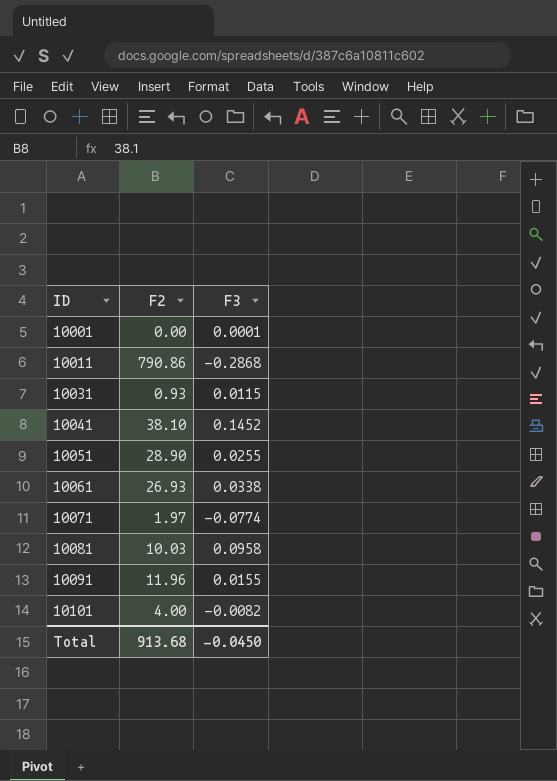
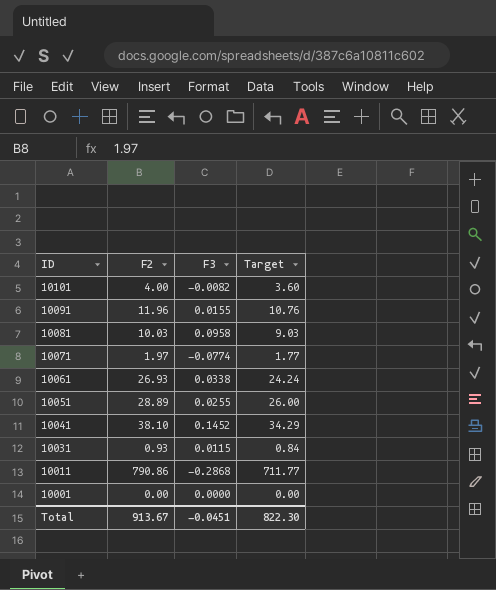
row order: ID ascending -> ID descending
column Target | formula: none -> [F2] * 0.9
10051 | F2: 28.90 -> 28.89
10001 | F3: 0.0001 -> 0.0000
Total | F2: 913.68 -> 913.67
Total | F3: -0.0450 -> -0.0451

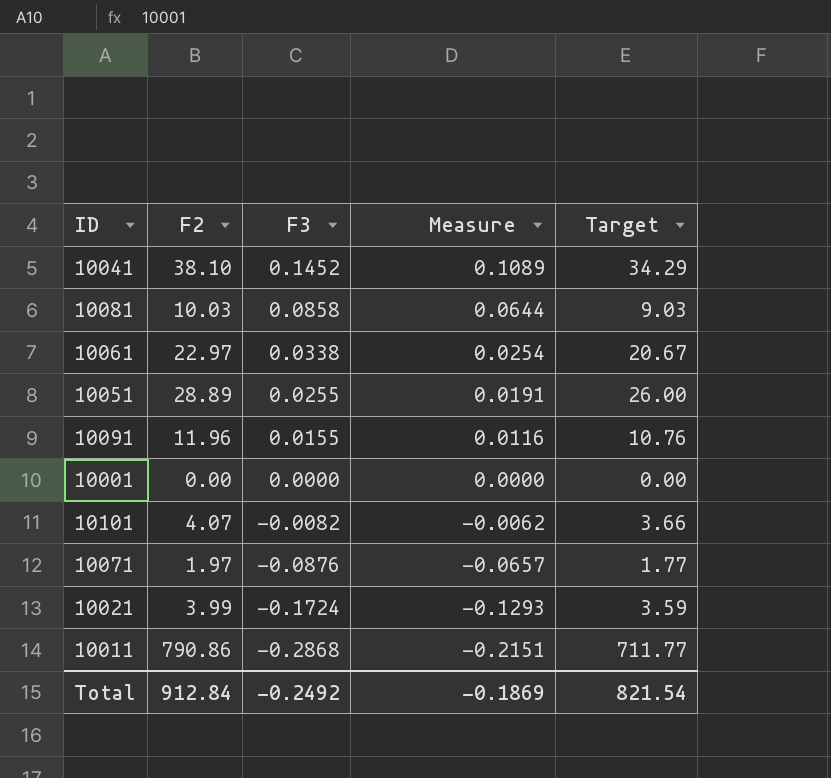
row order: ID descending -> F3 descending
column Measure | formula: none -> [F3] * 0.75
row 10031: 0.93 | 0.0115 | 0.84 -> none
10081 | F3: 0.0958 -> 0.0858
10061 | F2: 26.93 -> 22.97
10061 | Target: 24.24 -> 20.67
10101 | F2: 4.00 -> 4.07
10101 | Target: 3.60 -> 3.66
10071 | F3: -0.0774 -> -0.0876
row 10021: none -> 3.99 | -0.1724 | -0.1293 | 3.59
Total | F2: 913.67 -> 912.84
Total | F3: -0.0451 -> -0.2492
Total | Target: 822.30 -> 821.54

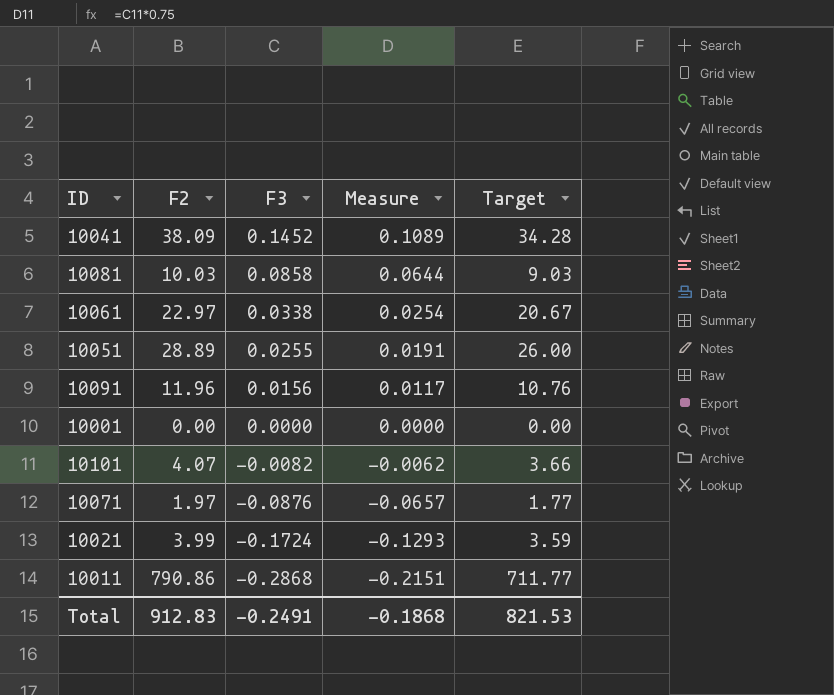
10041 | F2: 38.10 -> 38.09
10041 | Target: 34.29 -> 34.28
10091 | F3: 0.0155 -> 0.0156
10091 | Measure: 0.0116 -> 0.0117
Total | F2: 912.84 -> 912.83
Total | F3: -0.2492 -> -0.2491
Total | Measure: -0.1869 -> -0.1868
Total | Target: 821.54 -> 821.53

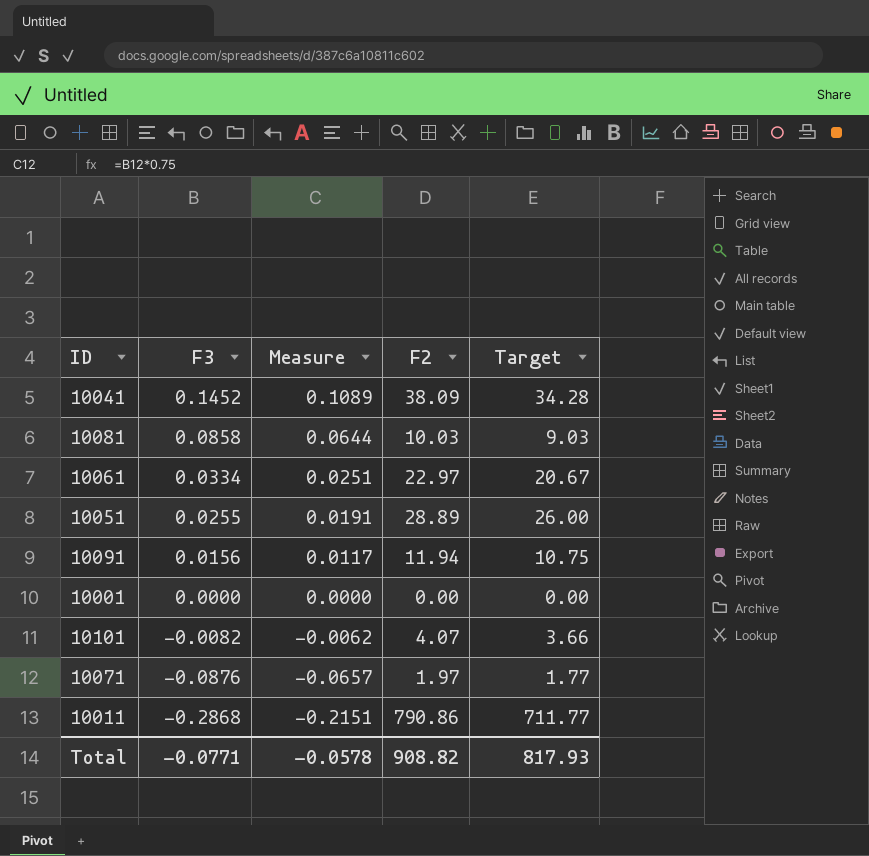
column F2 | position: 2 -> 4
row 10021: 3.99 | -0.1724 | -0.1293 | 3.59 -> none
10061 | F3: 0.0338 -> 0.0334
10061 | Measure: 0.0254 -> 0.0251
10091 | F2: 11.96 -> 11.94
10091 | Target: 10.76 -> 10.75
Total | F3: -0.2491 -> -0.0771
Total | Measure: -0.1868 -> -0.0578
Total | F2: 912.83 -> 908.82
Total | Target: 821.53 -> 817.93

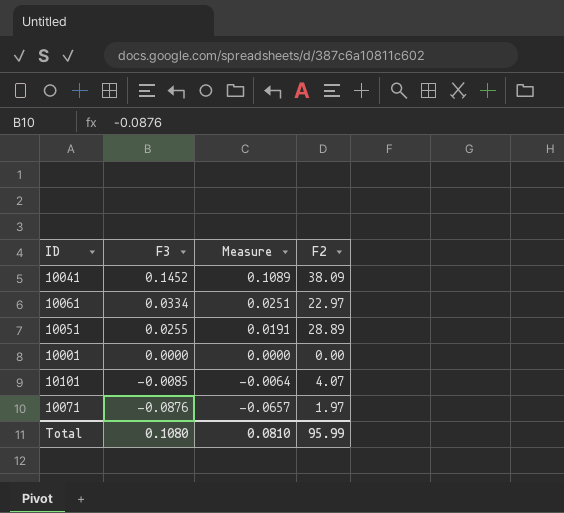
column Target | formula: [F2] * 0.9 -> none
row 10081: 0.0858 | 0.0644 | 10.03 | 9.03 -> none
row 10091: 0.0156 | 0.0117 | 11.94 | 10.75 -> none
row 10011: -0.2868 | -0.2151 | 790.86 | 711.77 -> none
10101 | F3: -0.0082 -> -0.0085
10101 | Measure: -0.0062 -> -0.0064
Total | F3: -0.0771 -> 0.1080
Total | Measure: -0.0578 -> 0.0810
Total | F2: 908.82 -> 95.99

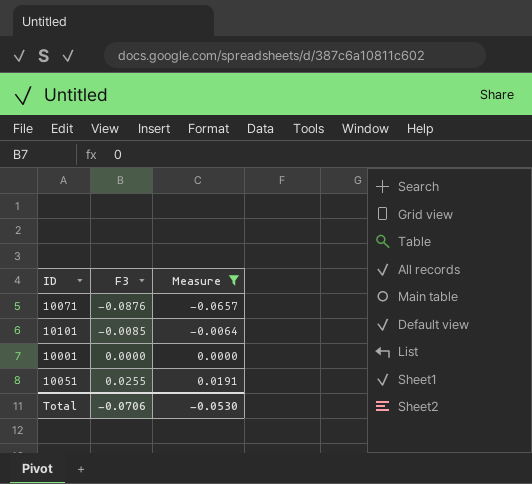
filter: none -> Measure <= 0.0191
row order: F3 descending -> F3 ascending
column F2 | position: 4 -> none
Total | F3: 0.1080 -> -0.0706
Total | Measure: 0.0810 -> -0.0530

